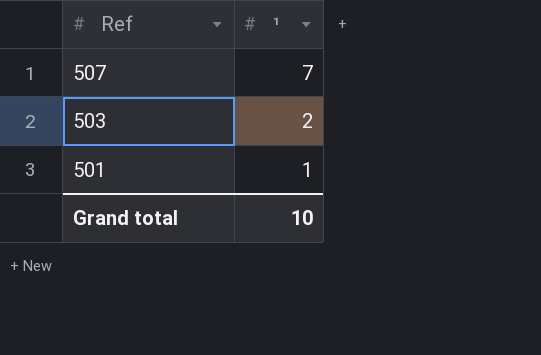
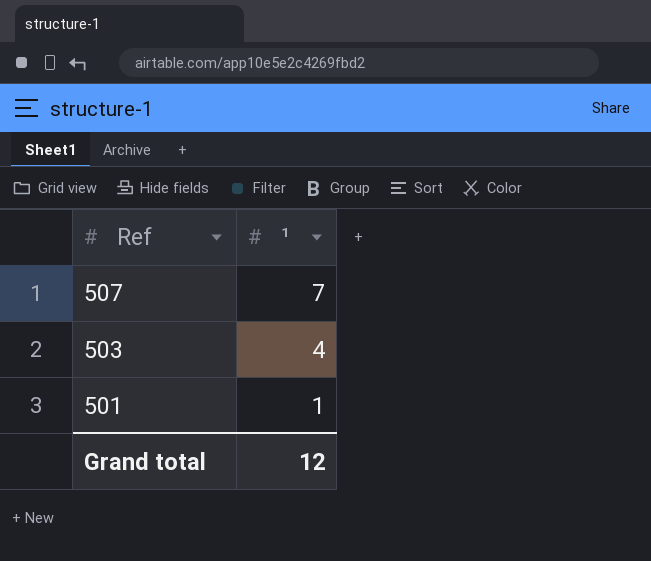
503 | ¹: 2 -> 4
Grand total | ¹: 10 -> 12

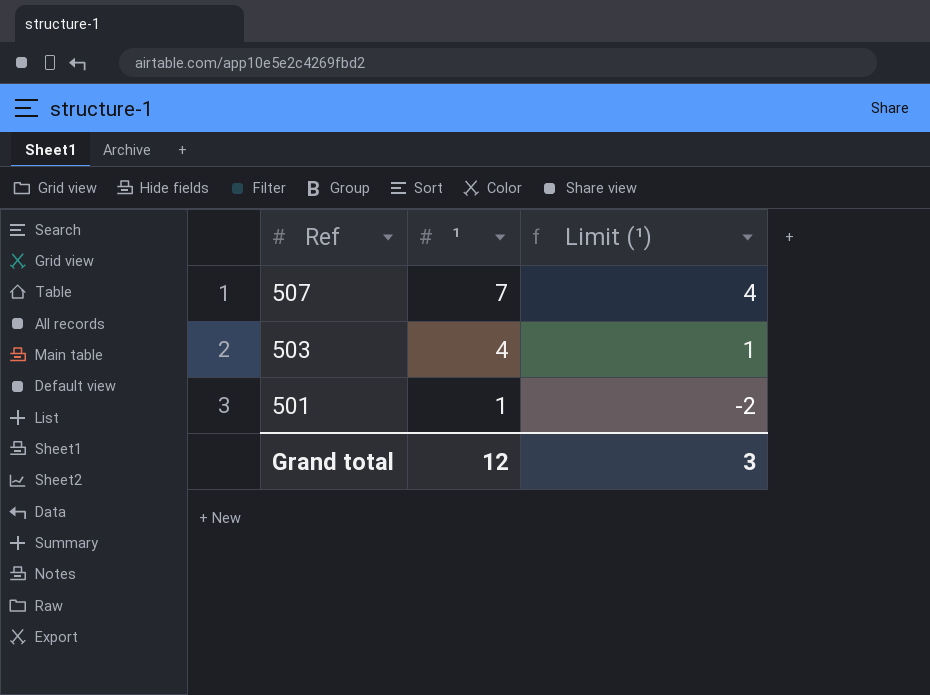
column Limit (¹) | formula: none -> [¹] - 3

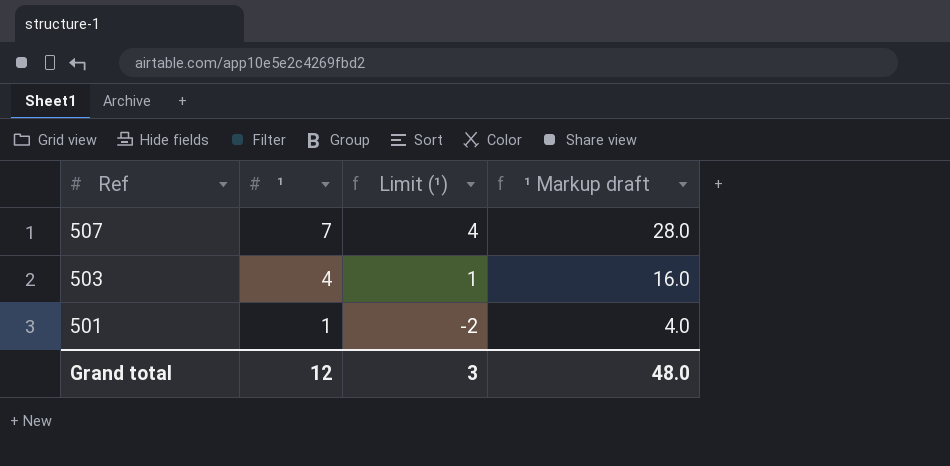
column ¹ Markup draft | formula: none -> [¹] * 4

